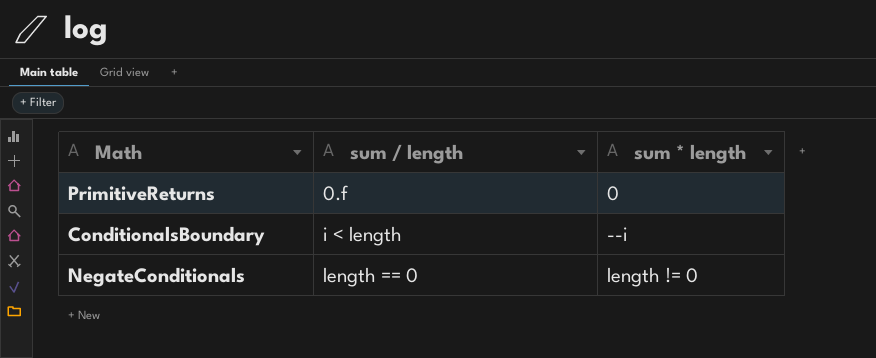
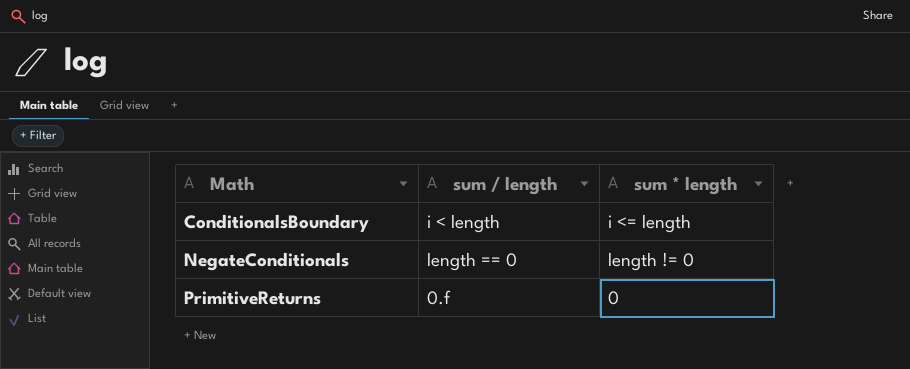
row order: sum / length ascending -> Math ascending
ConditionalsBoundary | sum * length: --i -> i <= length

